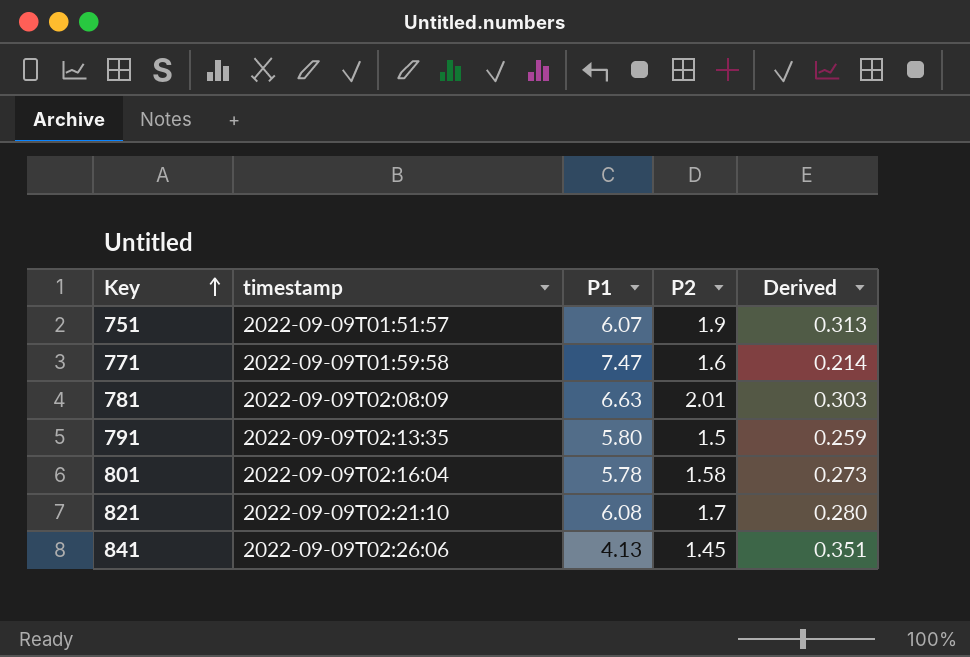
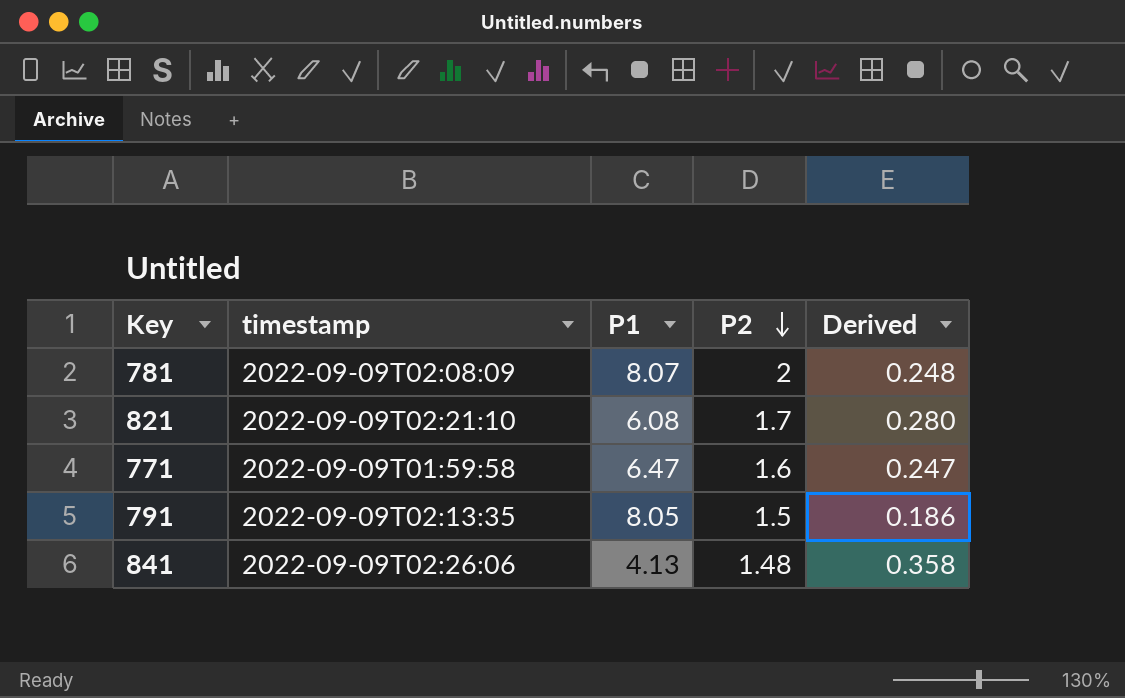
row order: Key ascending -> P2 descending
row 751: 2022-09-09T01:51:57 | 6.07 | 1.9 | 0.313 -> none
row 801: 2022-09-09T02:16:04 | 5.78 | 1.58 | 0.273 -> none
781 | P1: 6.63 -> 8.07
781 | P2: 2.01 -> 2
781 | Derived: 0.303 -> 0.248
771 | P1: 7.47 -> 6.47
771 | Derived: 0.214 -> 0.247
791 | P1: 5.80 -> 8.05
791 | Derived: 0.259 -> 0.186
841 | P2: 1.45 -> 1.48
841 | Derived: 0.351 -> 0.358

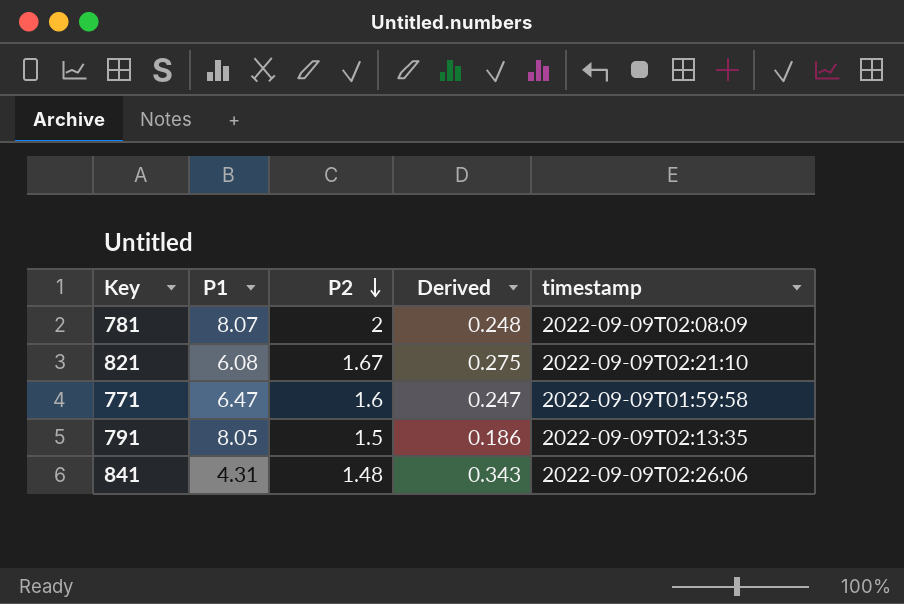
column timestamp | position: 2 -> 5
821 | P2: 1.7 -> 1.67
821 | Derived: 0.280 -> 0.275
841 | P1: 4.13 -> 4.31
841 | Derived: 0.358 -> 0.343

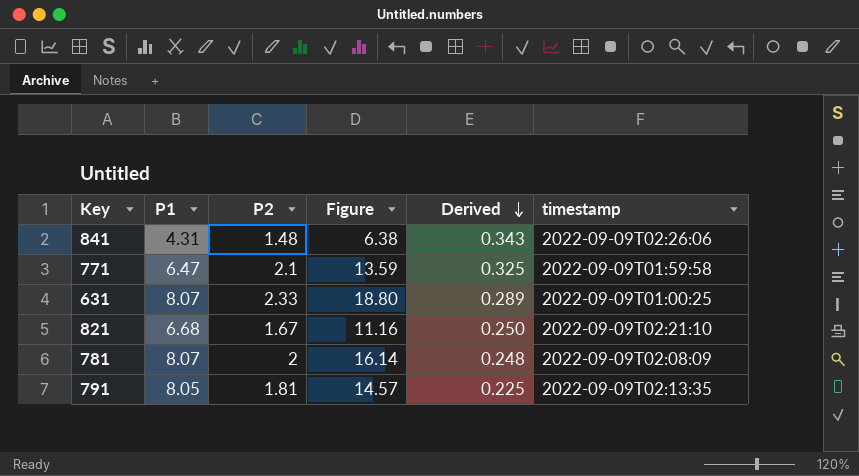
row order: P2 descending -> Derived descending
column Figure | formula: none -> [P1] * [P2]
771 | P2: 1.6 -> 2.1
771 | Derived: 0.247 -> 0.325
row 631: none -> 8.07 | 2.33 | 18.80 | 0.289 | 2022-09-09T01:00:25
821 | P1: 6.08 -> 6.68
821 | Derived: 0.275 -> 0.250
791 | P2: 1.5 -> 1.81
791 | Derived: 0.186 -> 0.225

